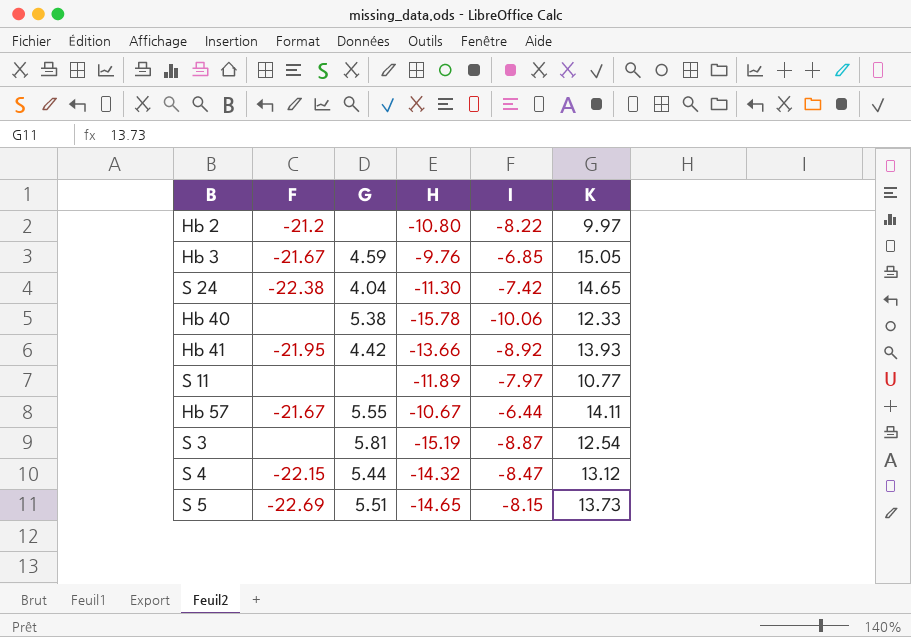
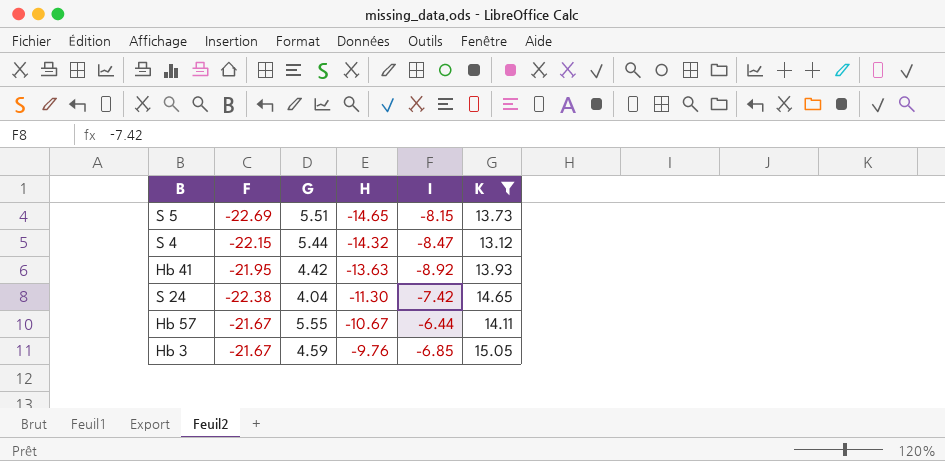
filter: none -> K >= 13.12
row order: none -> H ascending
Hb 41 | H: -13.66 -> -13.63

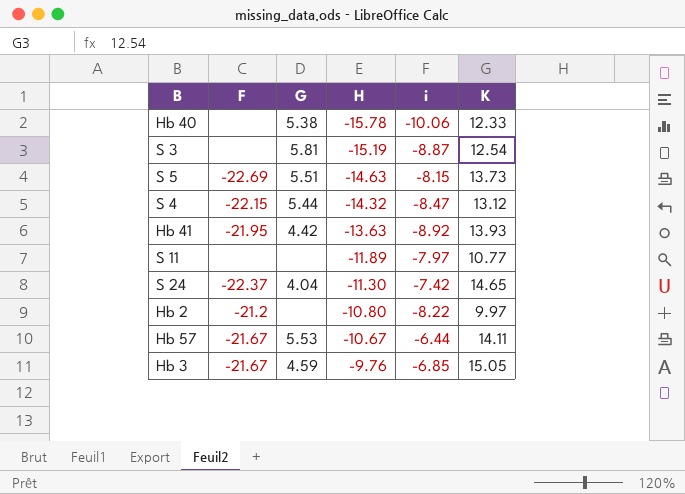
filter: K >= 13.12 -> none
column name: I -> i
S 5 | H: -14.65 -> -14.63
S 24 | F: -22.38 -> -22.37
Hb 57 | G: 5.55 -> 5.53

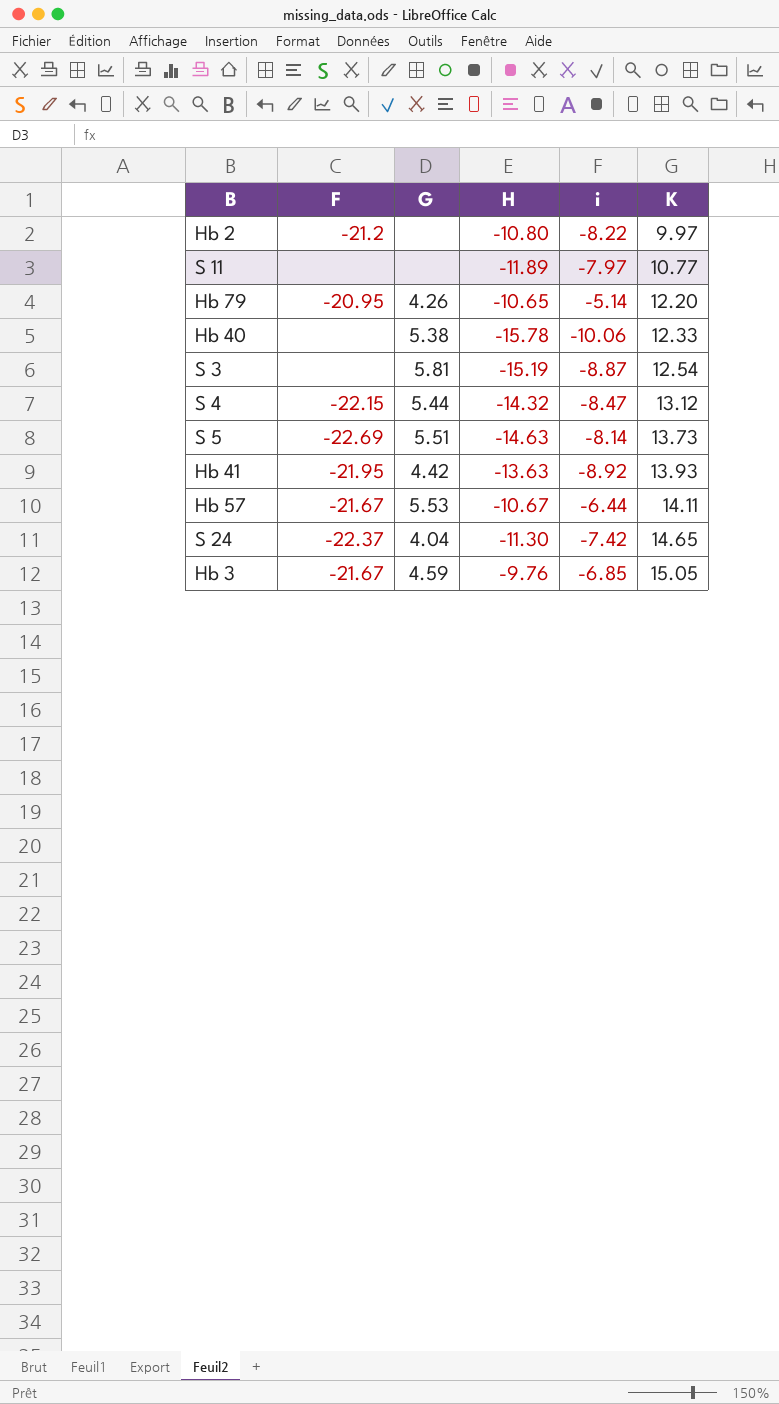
row order: H ascending -> K ascending
row Hb 79: none -> -20.95 | 4.26 | -10.65 | -5.14 | 12.20
S 5 | i: -8.15 -> -8.14

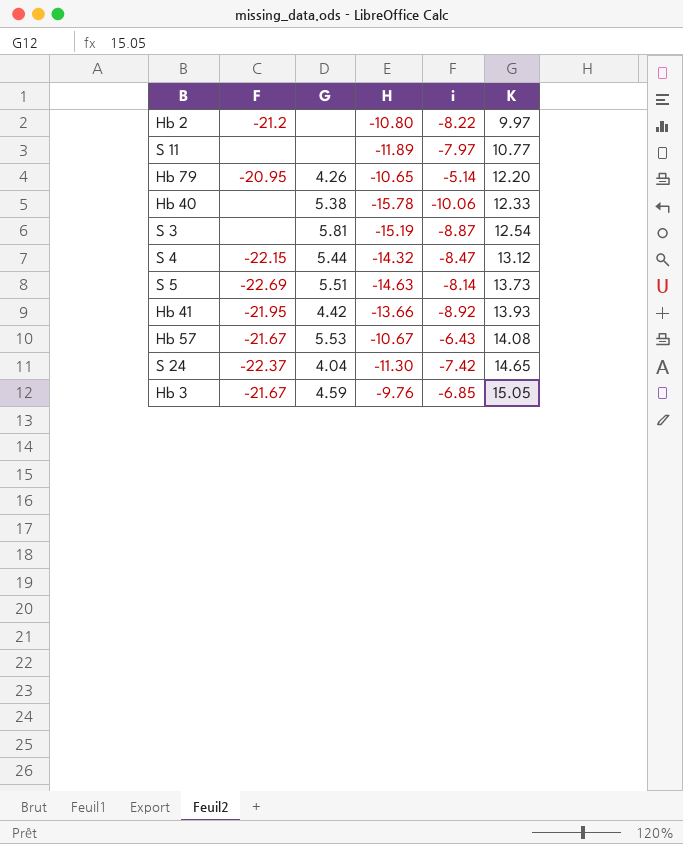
Hb 41 | H: -13.63 -> -13.66
Hb 57 | i: -6.44 -> -6.43
Hb 57 | K: 14.11 -> 14.08

